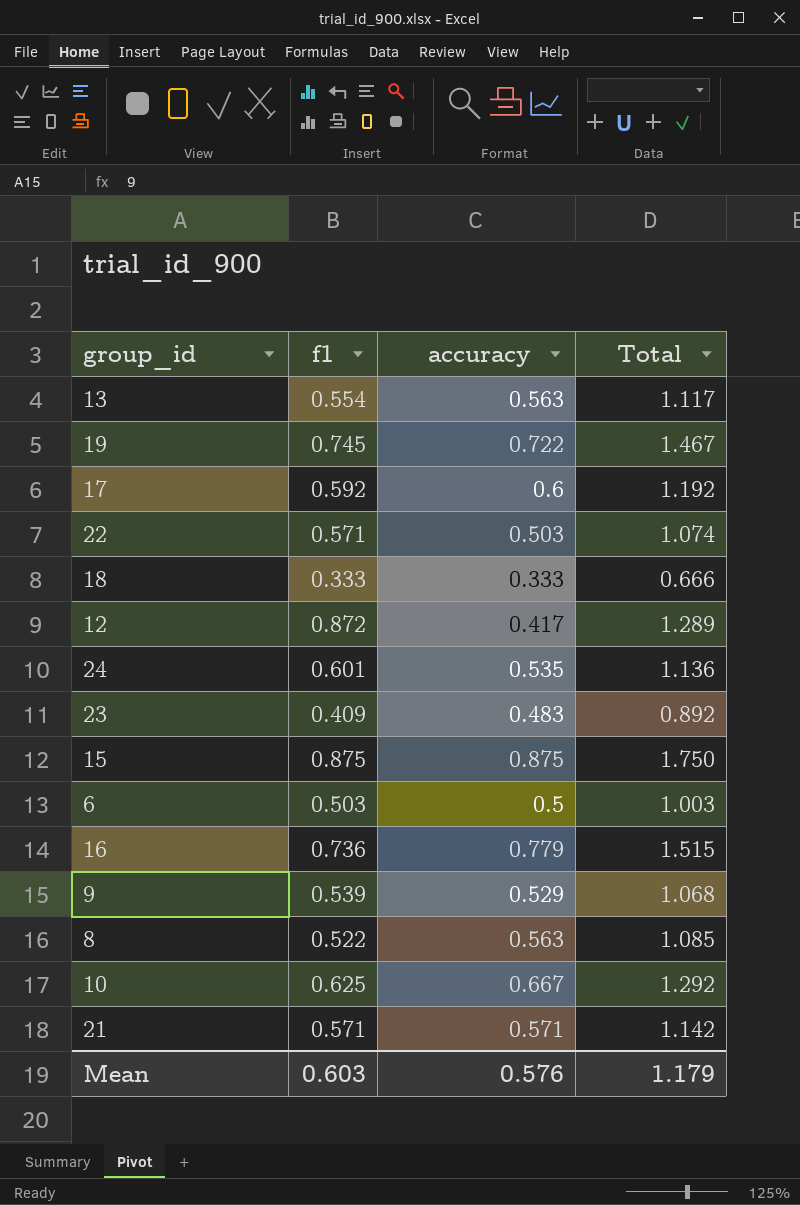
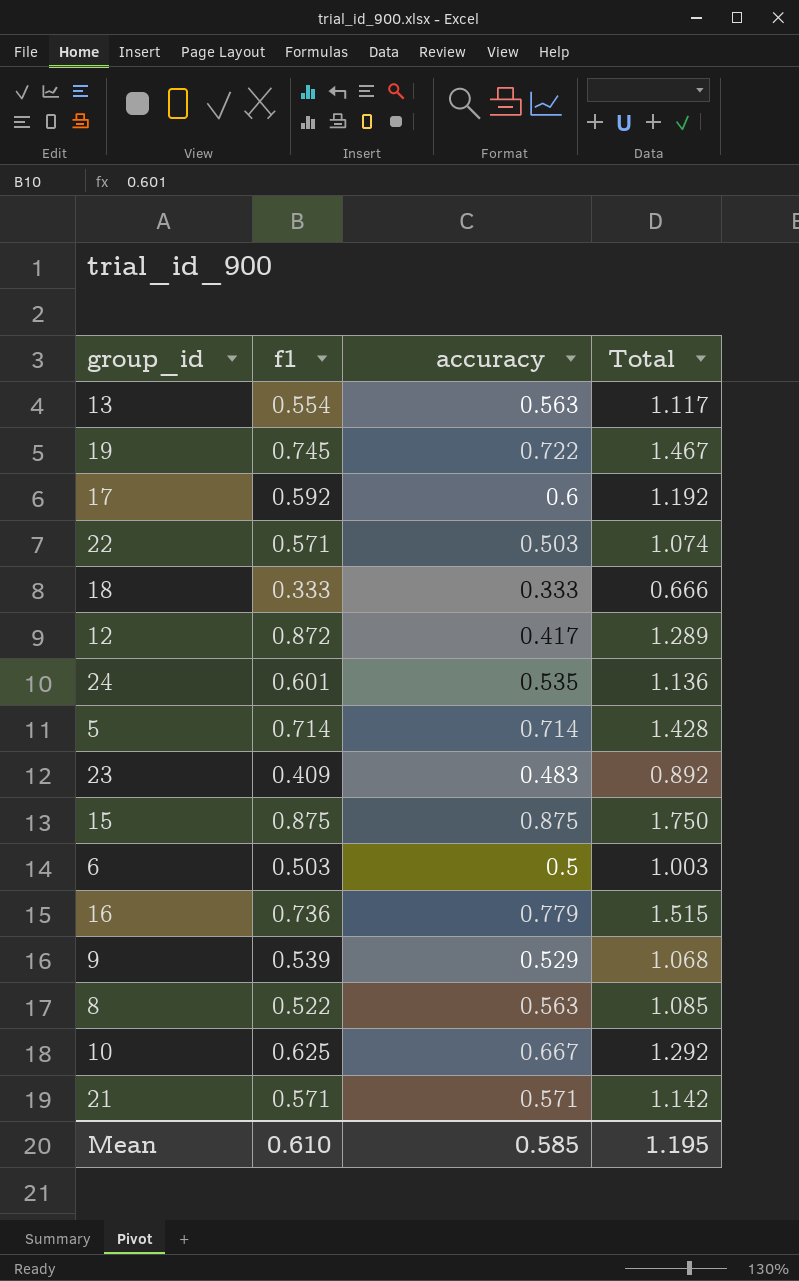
row 5: none -> 0.714 | 0.714 | 1.428
Mean | f1: 0.603 -> 0.610
Mean | accuracy: 0.576 -> 0.585
Mean | Total: 1.179 -> 1.195

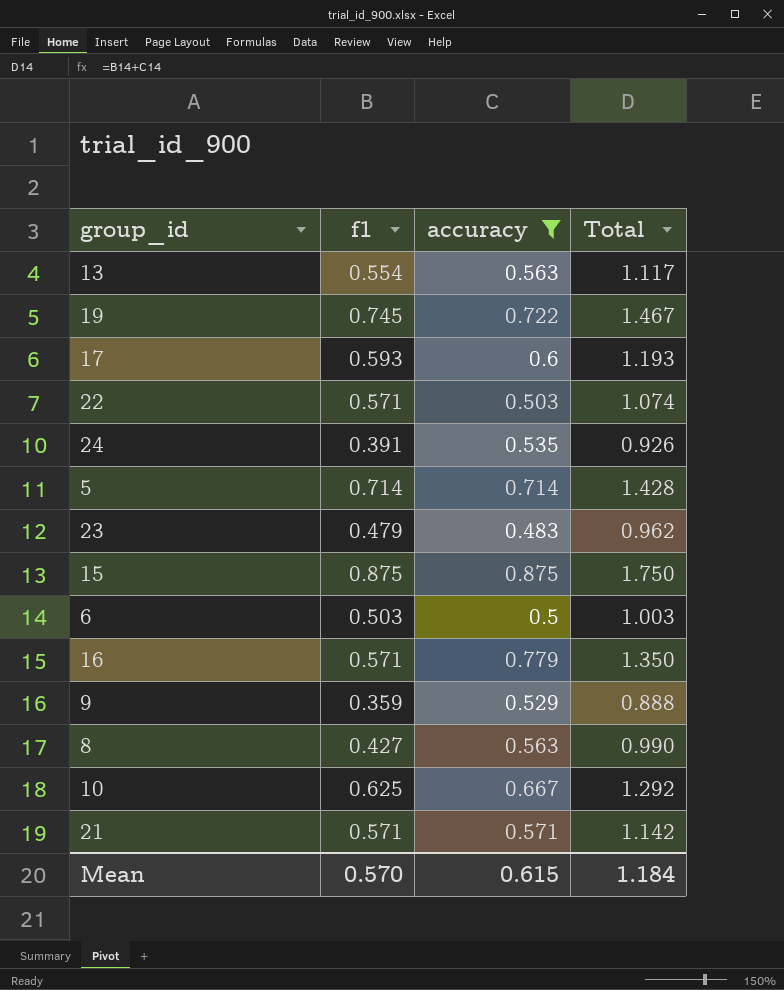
filter: none -> accuracy >= 0.483
17 | f1: 0.592 -> 0.593
17 | Total: 1.192 -> 1.193
24 | f1: 0.601 -> 0.391
24 | Total: 1.136 -> 0.926
23 | f1: 0.409 -> 0.479
23 | Total: 0.892 -> 0.962
16 | f1: 0.736 -> 0.571
16 | Total: 1.515 -> 1.350
9 | f1: 0.539 -> 0.359
9 | Total: 1.068 -> 0.888
8 | f1: 0.522 -> 0.427
8 | Total: 1.085 -> 0.990
Mean | f1: 0.610 -> 0.570
Mean | accuracy: 0.585 -> 0.615
Mean | Total: 1.195 -> 1.184

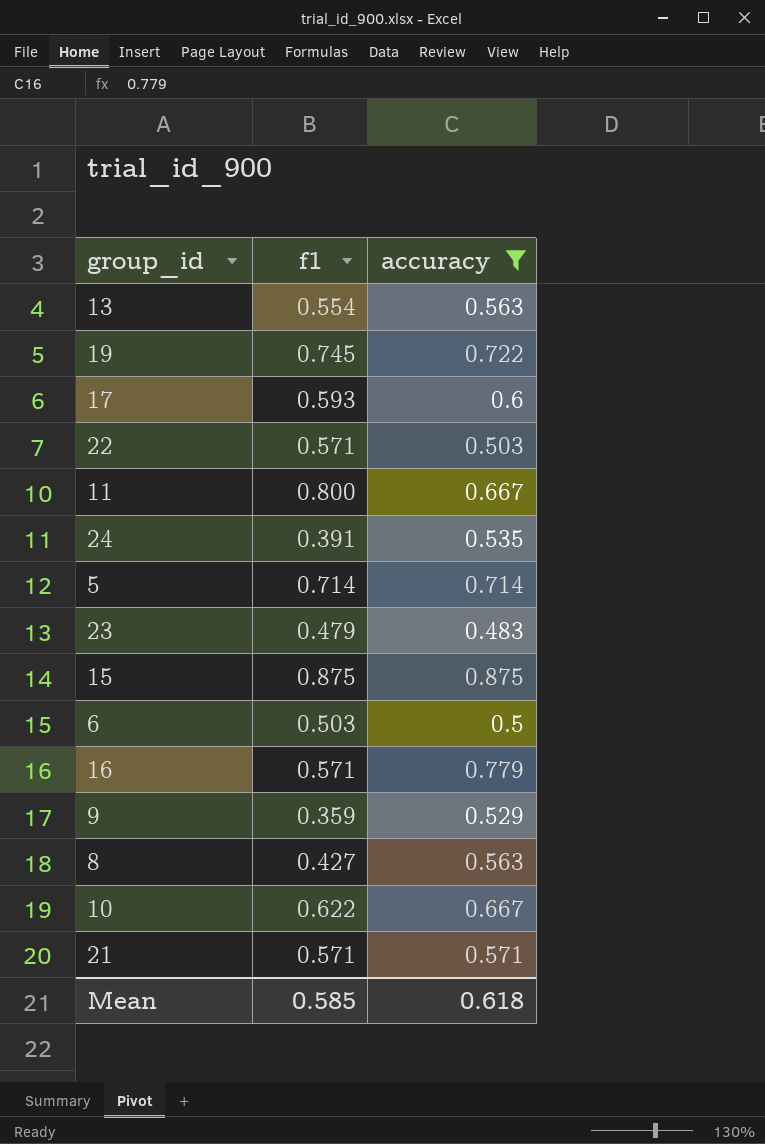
column Total | formula: [f1] + [accuracy] -> none
row 11: none -> 0.800 | 0.667
10 | f1: 0.625 -> 0.622
Mean | f1: 0.570 -> 0.585
Mean | accuracy: 0.615 -> 0.618

